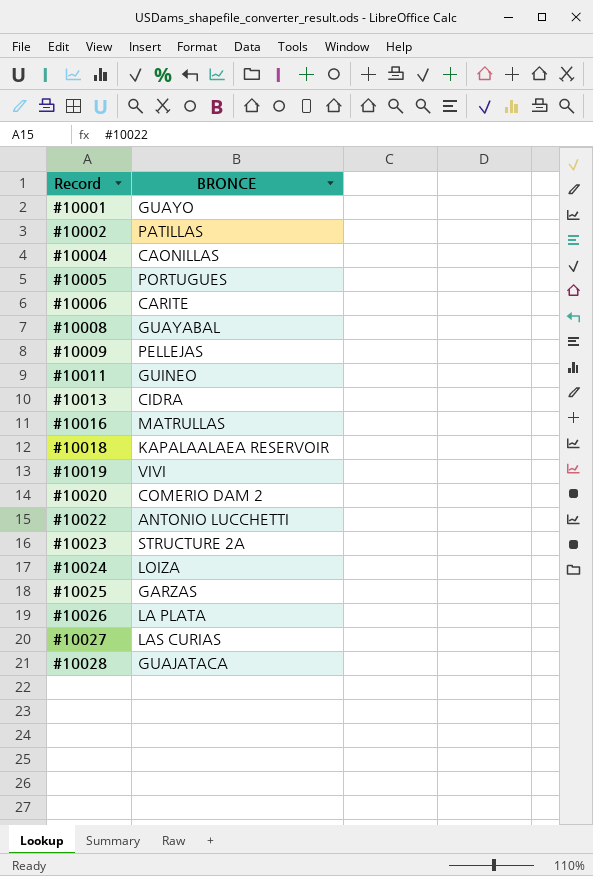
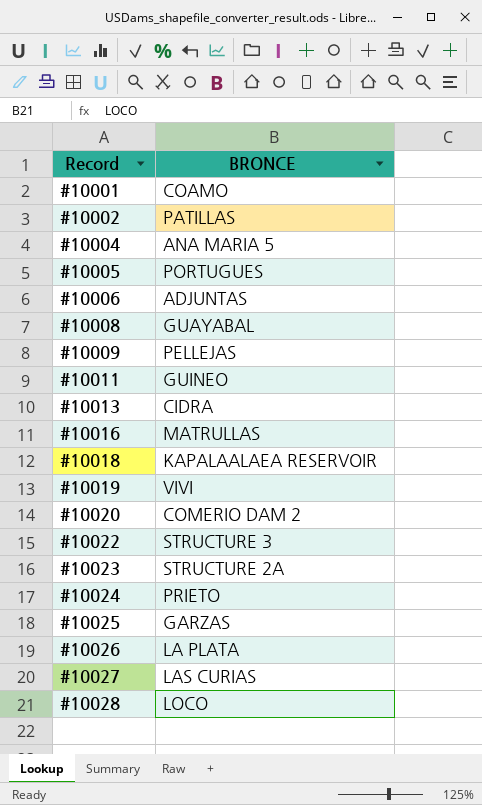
#10001 | BRONCE: GUAYO -> COAMO
#10004 | BRONCE: CAONILLAS -> ANA MARIA 5
#10006 | BRONCE: CARITE -> ADJUNTAS
#10022 | BRONCE: ANTONIO LUCCHETTI -> STRUCTURE 3
#10024 | BRONCE: LOIZA -> PRIETO
#10028 | BRONCE: GUAJATACA -> LOCO

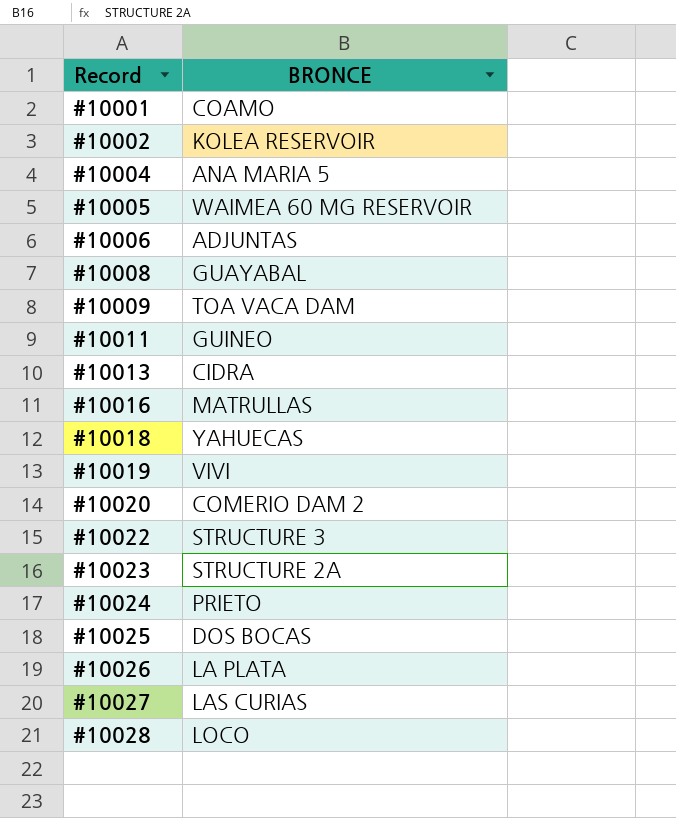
#10002 | BRONCE: PATILLAS -> KOLEA RESERVOIR
#10005 | BRONCE: PORTUGUES -> WAIMEA 60 MG RESERVOIR
#10009 | BRONCE: PELLEJAS -> TOA VACA DAM
#10018 | BRONCE: KAPALAALAEA RESERVOIR -> YAHUECAS
#10025 | BRONCE: GARZAS -> DOS BOCAS

